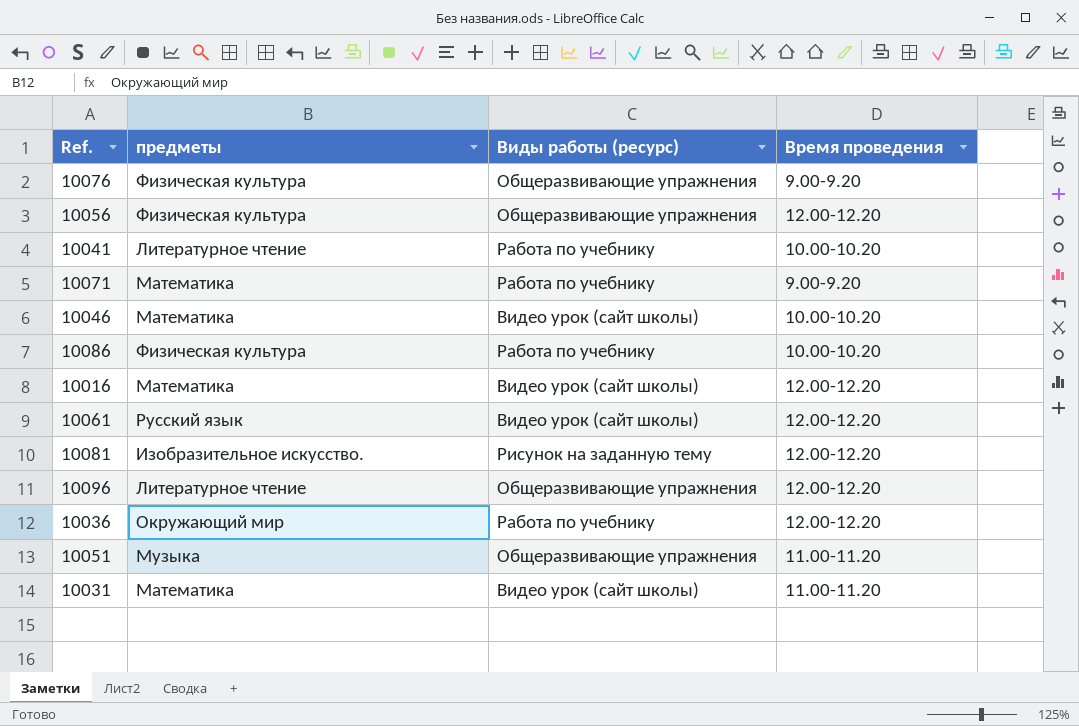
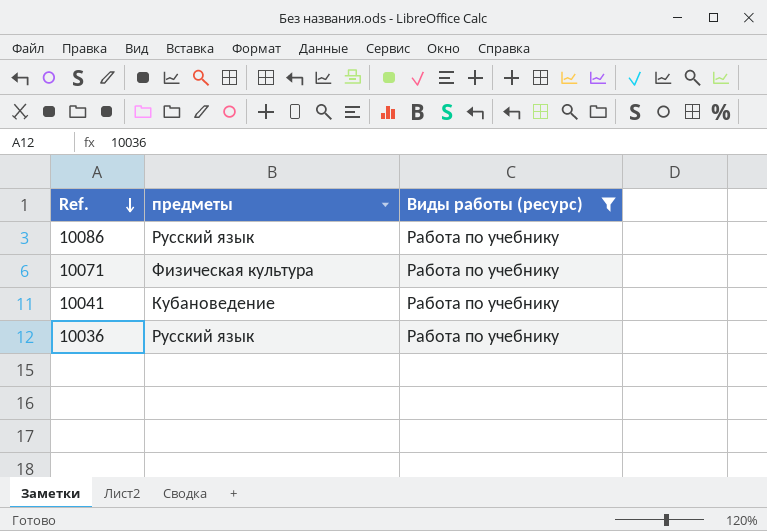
filter: none -> Виды работы (ресурс) = Работа по учебнику
row order: none -> Ref. descending
column Время проведения | position: 4 -> none
10086 | предметы: Физическая культура -> Русский язык
10071 | предметы: Математика -> Физическая культура
10041 | предметы: Литературное чтение -> Кубановедение
10036 | предметы: Окружающий мир -> Русский язык

